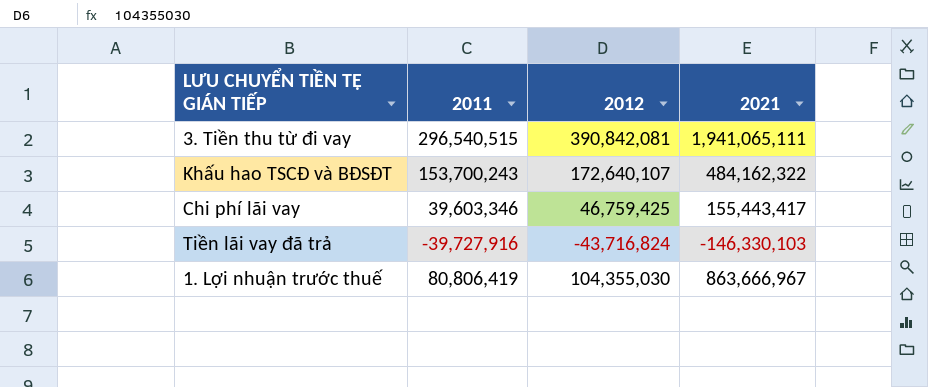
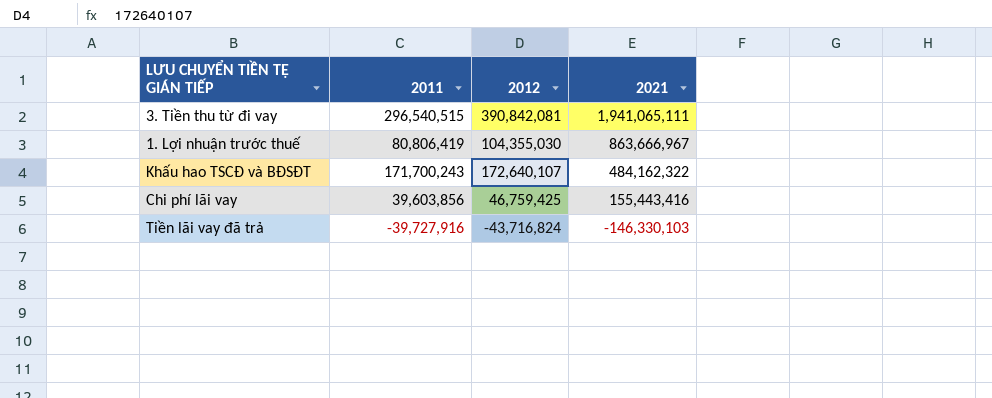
row order: none -> 2021 descending
Khấu hao TSCĐ và BĐSĐT | 2011: 153,700,243 -> 171,700,243
Chi phí lãi vay | 2011: 39,603,346 -> 39,603,856
Chi phí lãi vay | 2021: 155,443,417 -> 155,443,416

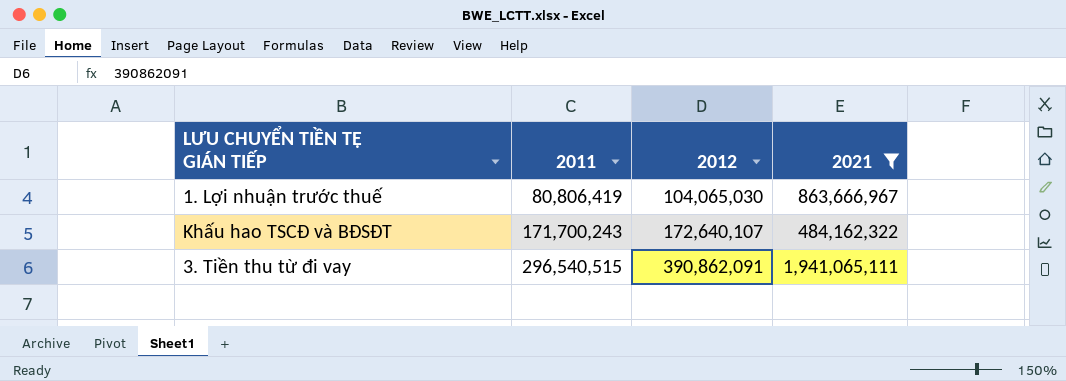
filter: none -> 2021 >= 484,162,322
row order: 2021 descending -> 2011 ascending
1. Lợi nhuận trước thuế | 2012: 104,355,030 -> 104,065,030
3. Tiền thu từ đi vay | 2012: 390,842,081 -> 390,862,091

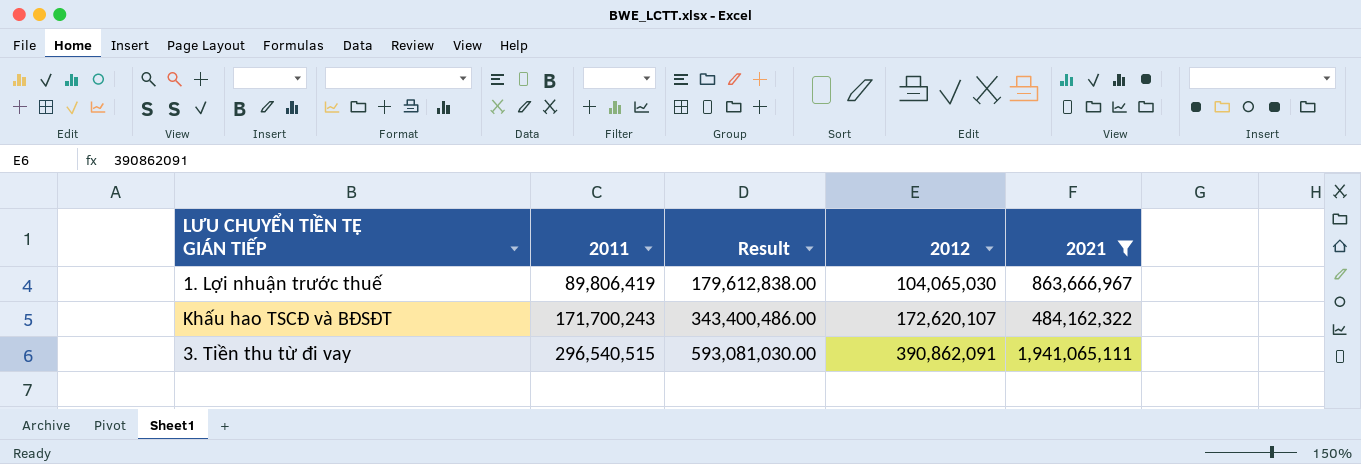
column Result | formula: none -> [2011] * 2
1. Lợi nhuận trước thuế | 2011: 80,806,419 -> 89,806,419
Khấu hao TSCĐ và BĐSĐT | 2012: 172,640,107 -> 172,620,107

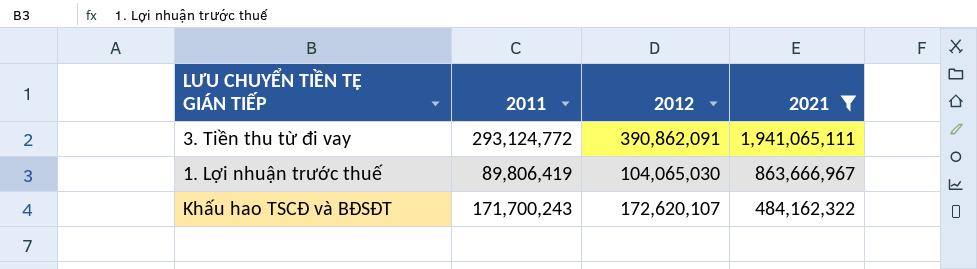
row order: 2011 ascending -> 2021 descending
column Result | formula: [2011] * 2 -> none
3. Tiền thu từ đi vay | 2011: 296,540,515 -> 293,124,772

